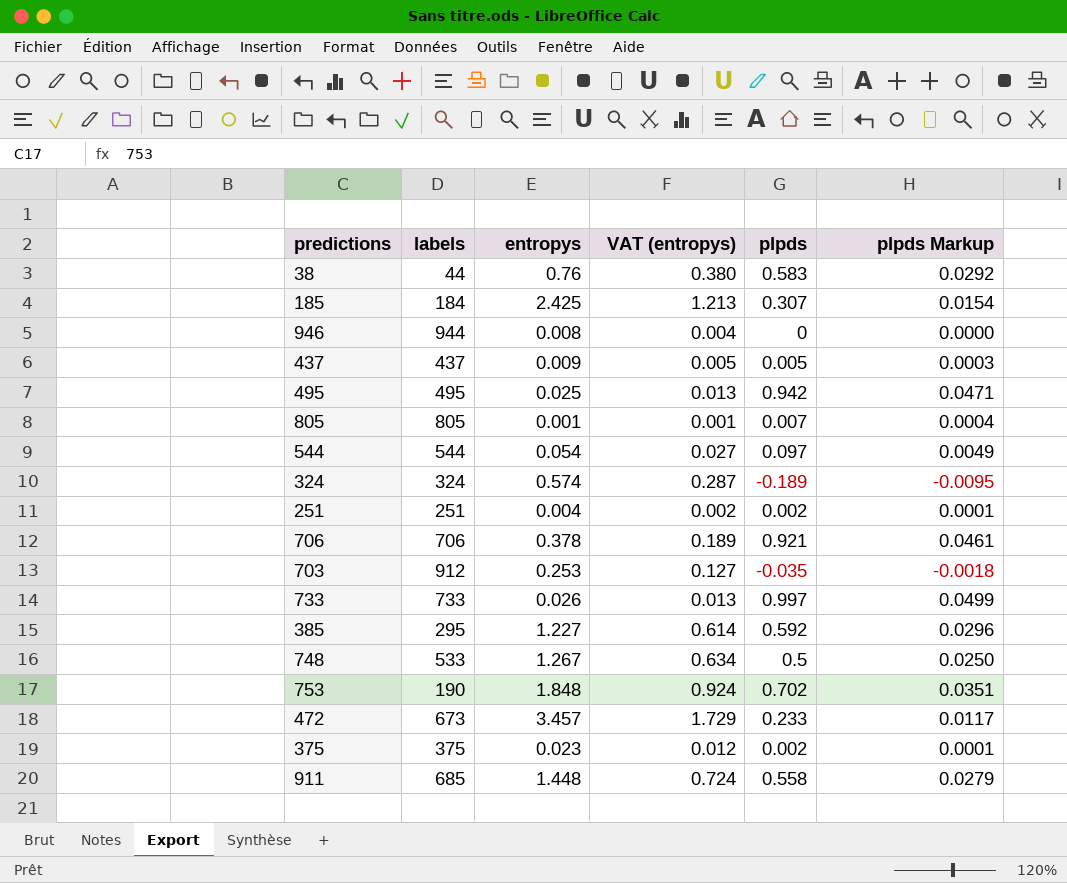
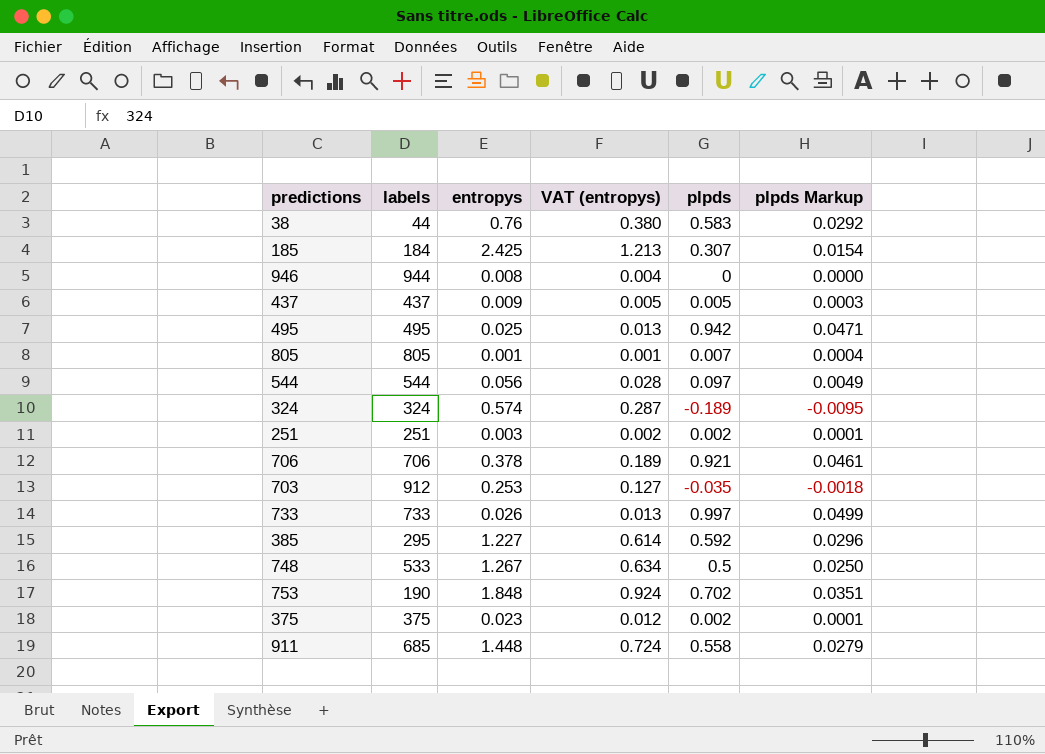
row 472: 673 | 3.457 | 1.729 | 0.233 | 0.0117 -> none
544 | entropys: 0.054 -> 0.056
544 | VAT (entropys): 0.027 -> 0.028
251 | entropys: 0.004 -> 0.003

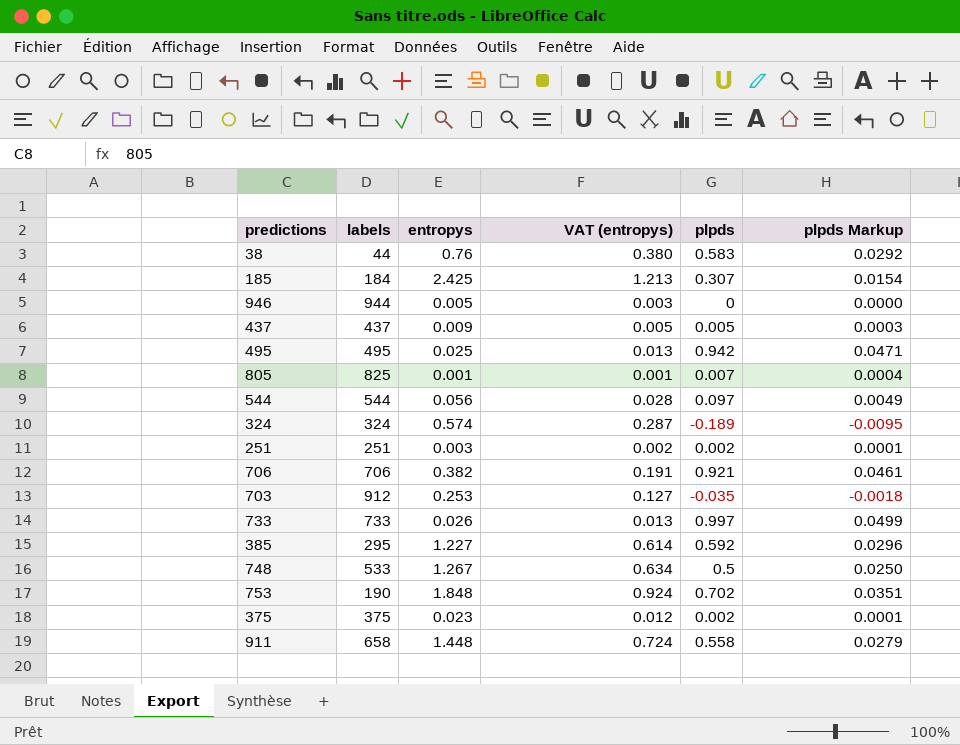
946 | entropys: 0.008 -> 0.005
946 | VAT (entropys): 0.004 -> 0.003
805 | labels: 805 -> 825
706 | entropys: 0.378 -> 0.382
706 | VAT (entropys): 0.189 -> 0.191
911 | labels: 685 -> 658

